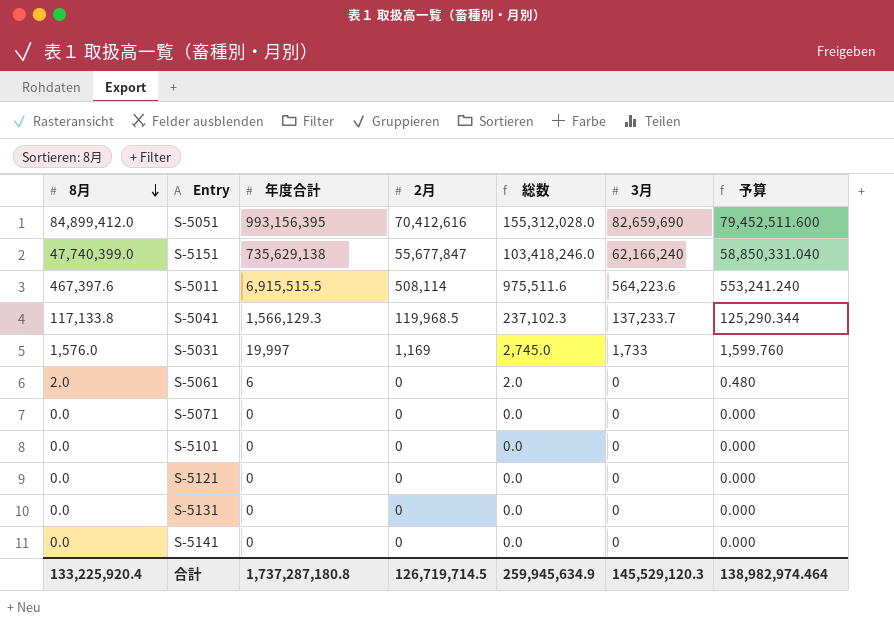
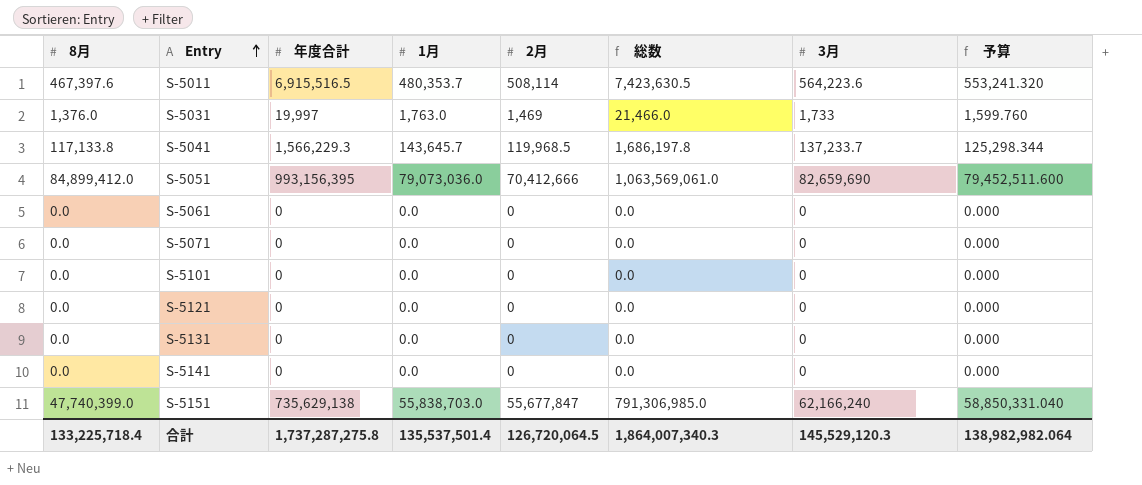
row order: 8月 descending -> Entry ascending
column 1月 | position: none -> 4
column 総数 | formula: [8月] + [2月] -> [年度合計] + [2月]
S-5011 | 年度合計: 6,915,515.5 -> 6,915,516.5
S-5011 | 予算: 553,241.240 -> 553,241.320
S-5031 | 8月: 1,576.0 -> 1,376.0
S-5031 | 2月: 1,169 -> 1,469
S-5041 | 年度合計: 1,566,129.3 -> 1,566,229.3
S-5041 | 予算: 125,290.344 -> 125,298.344
S-5051 | 2月: 70,412,616 -> 70,412,666
S-5061 | 8月: 2.0 -> 0.0
S-5061 | 年度合計: 6 -> 0
S-5061 | 予算: 0.480 -> 0.000
合計 | 8月: 133,225,920.4 -> 133,225,718.4
合計 | 年度合計: 1,737,287,180.8 -> 1,737,287,275.8
合計 | 2月: 126,719,714.5 -> 126,720,064.5
合計 | 総数: 259,945,634.9 -> 1,864,007,340.3
合計 | 予算: 138,982,974.464 -> 138,982,982.064

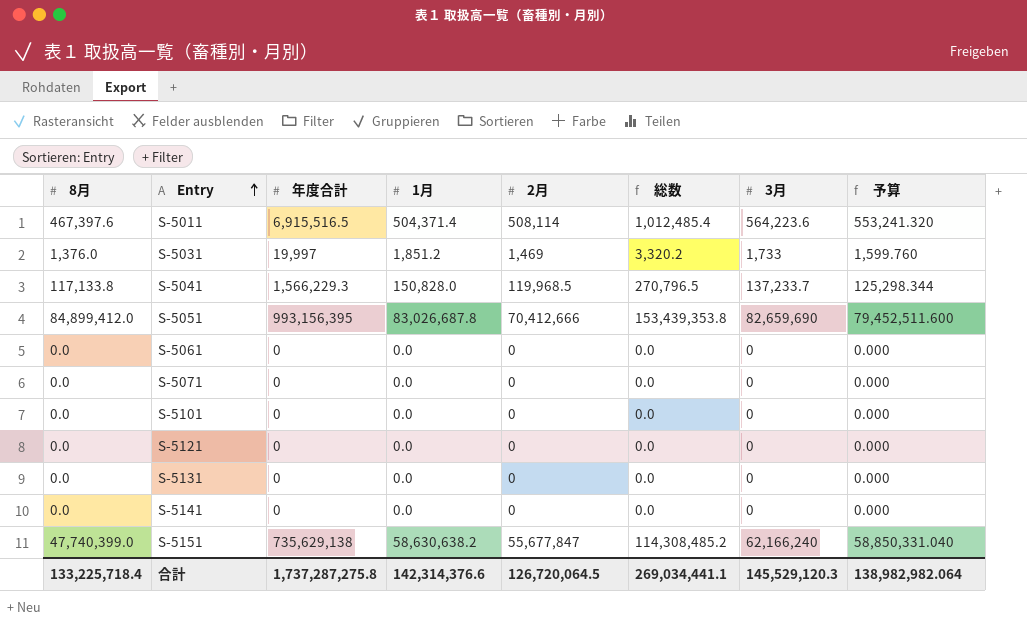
column 総数 | formula: [年度合計] + [2月] -> [1月] + [2月]
S-5011 | 1月: 480,353.7 -> 504,371.4
S-5031 | 1月: 1,763.0 -> 1,851.2
S-5041 | 1月: 143,645.7 -> 150,828.0
S-5051 | 1月: 79,073,036.0 -> 83,026,687.8
S-5151 | 1月: 55,838,703.0 -> 58,630,638.2
合計 | 1月: 135,537,501.4 -> 142,314,376.6
合計 | 総数: 1,864,007,340.3 -> 269,034,441.1

